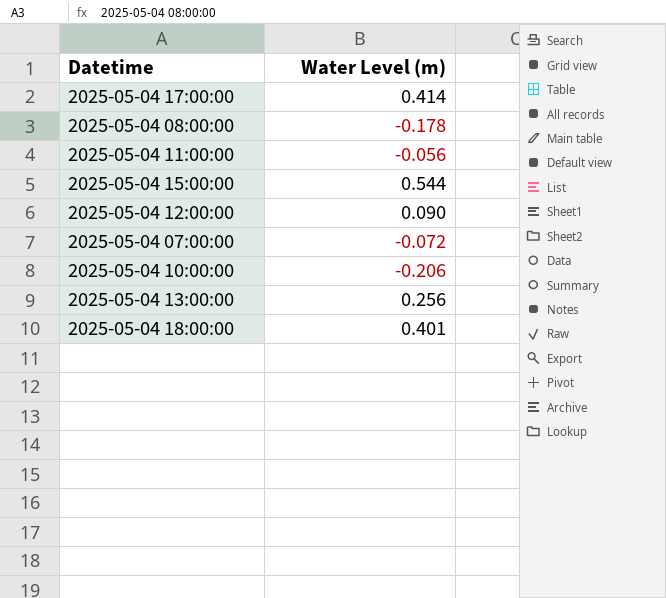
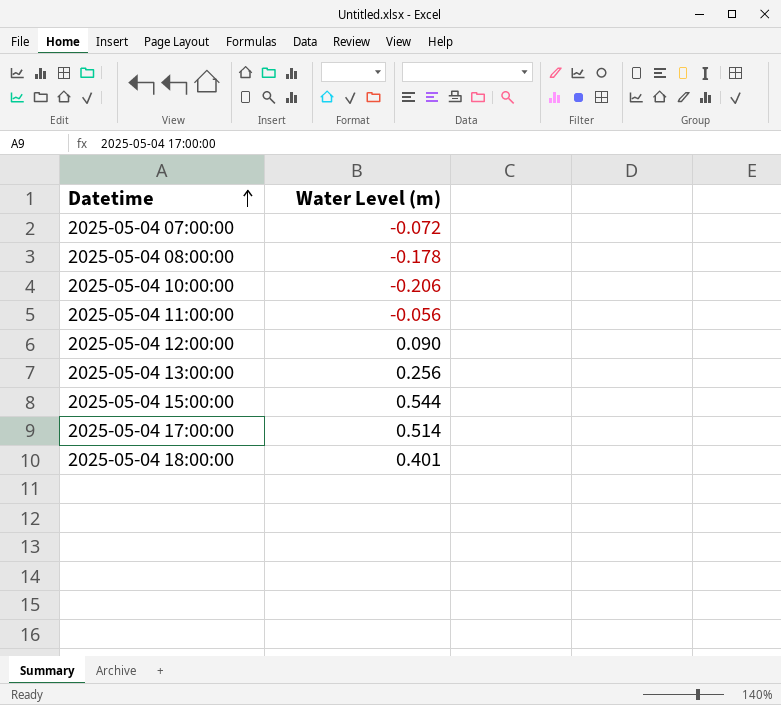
row order: none -> Datetime ascending
2025-05-04 17:00:00 | Water Level (m): 0.414 -> 0.514

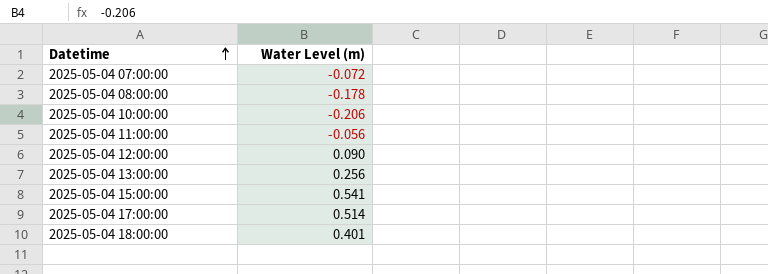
2025-05-04 15:00:00 | Water Level (m): 0.544 -> 0.541

